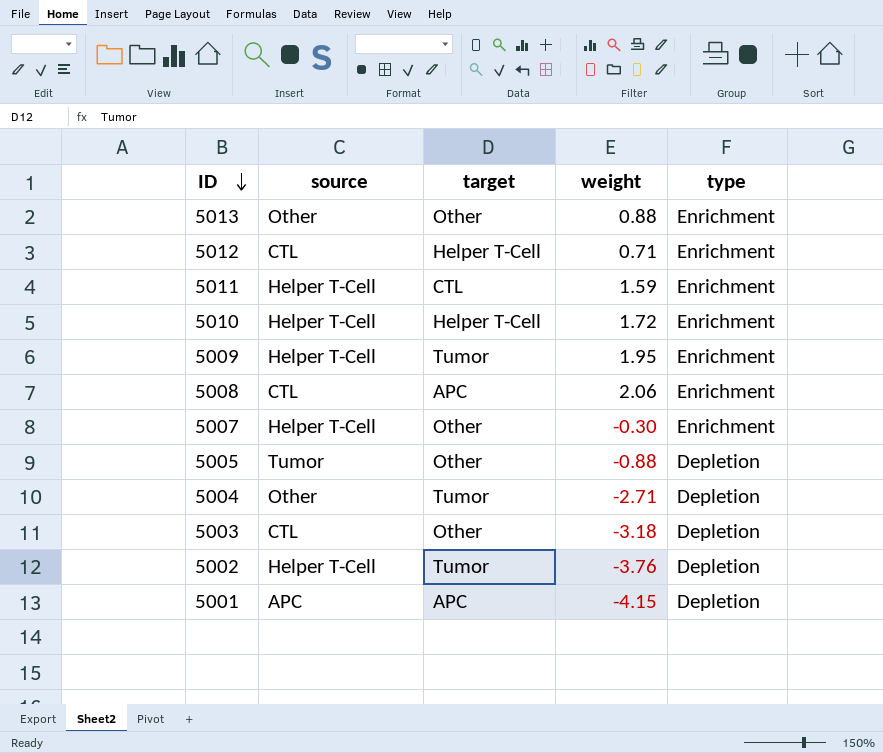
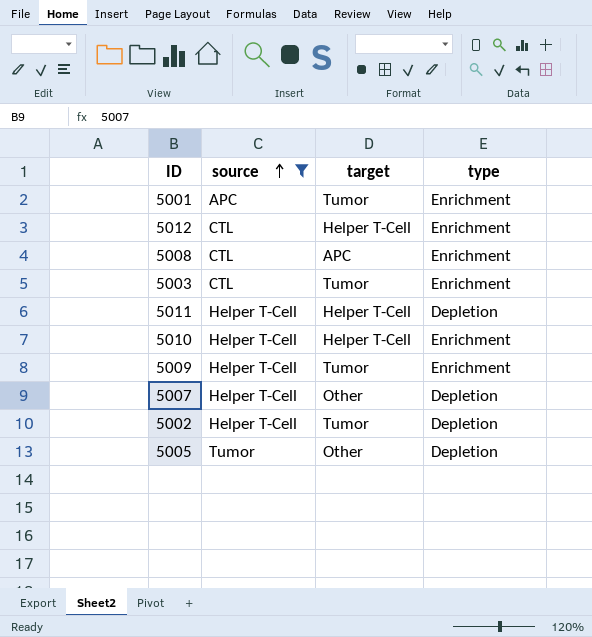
filter: none -> source != Other
row order: ID descending -> source ascending
column weight | position: 4 -> none
5001 | target: APC -> Tumor
5001 | type: Depletion -> Enrichment
5003 | target: Other -> Tumor
5003 | type: Depletion -> Enrichment
5011 | target: CTL -> Helper T-Cell
5011 | type: Enrichment -> Depletion
5007 | type: Enrichment -> Depletion

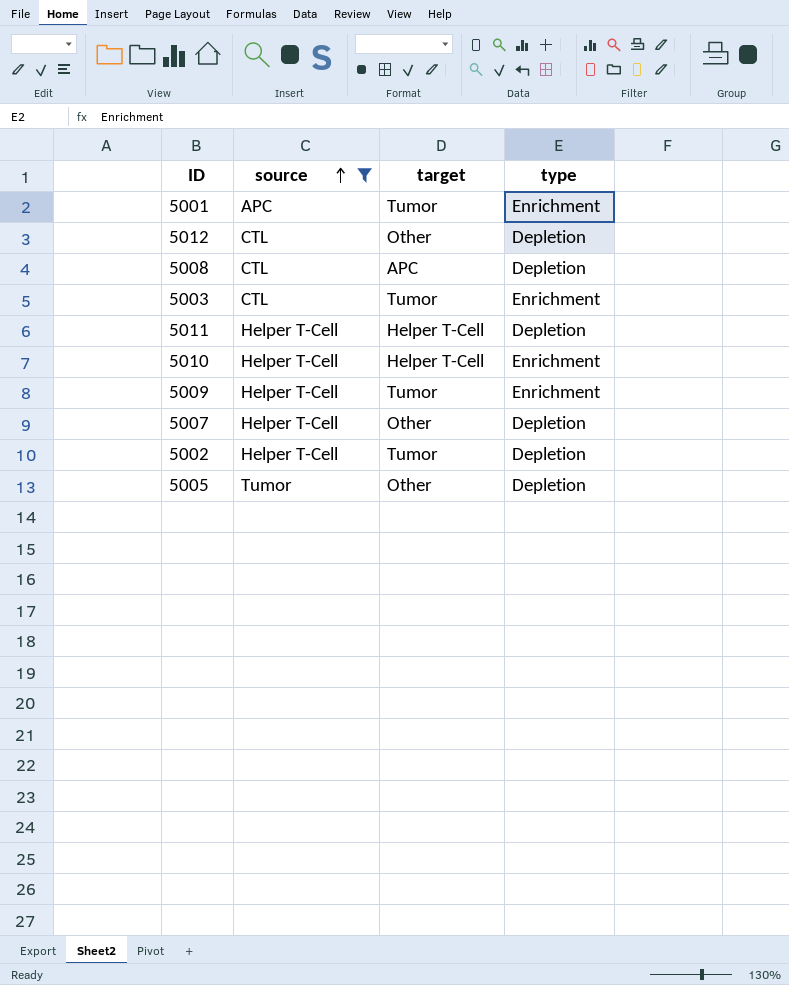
5012 | target: Helper T-Cell -> Other
5012 | type: Enrichment -> Depletion
5008 | type: Enrichment -> Depletion

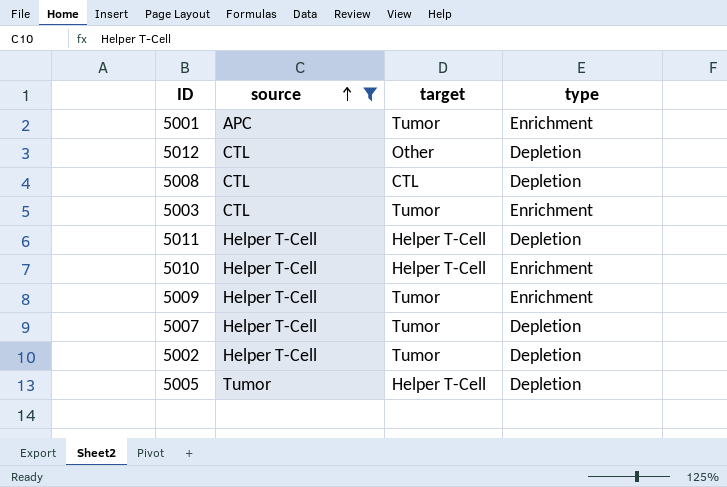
5008 | target: APC -> CTL
5007 | target: Other -> Tumor
5005 | target: Other -> Helper T-Cell

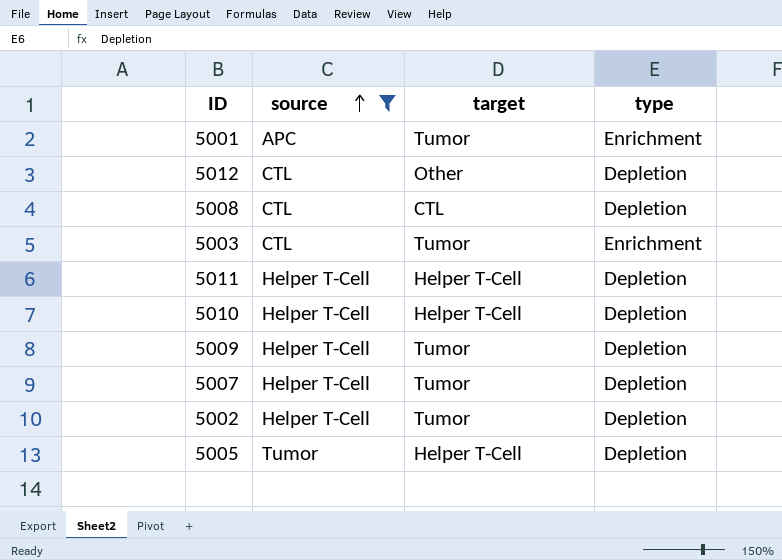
5010 | type: Enrichment -> Depletion
5009 | type: Enrichment -> Depletion

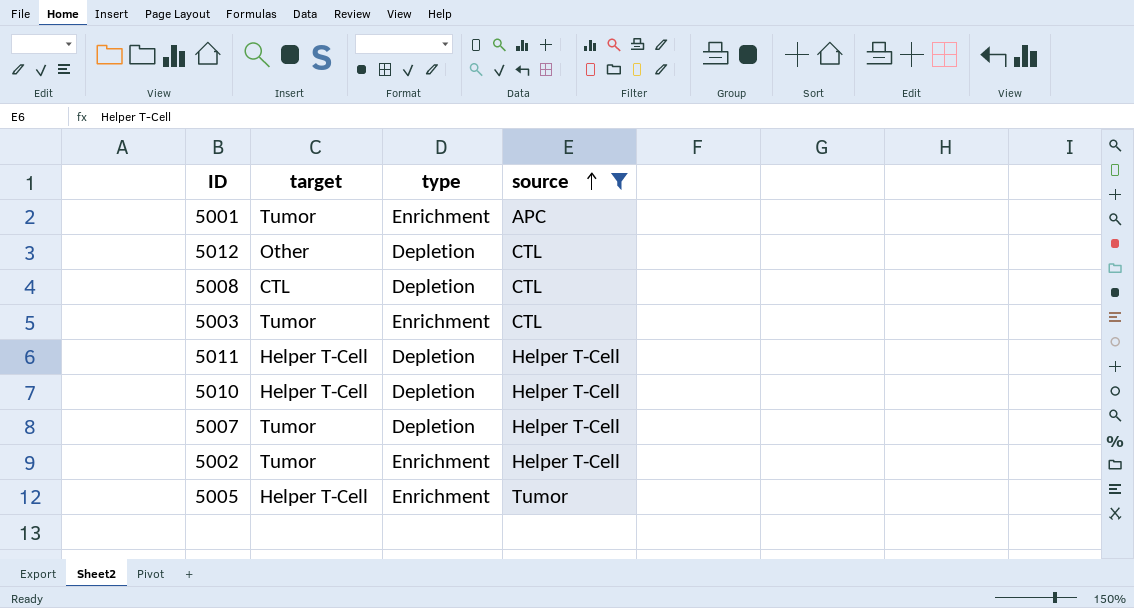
column source | position: 2 -> 4
row 5009: Helper T-Cell | Tumor | Depletion -> none
5002 | type: Depletion -> Enrichment
5005 | type: Depletion -> Enrichment

